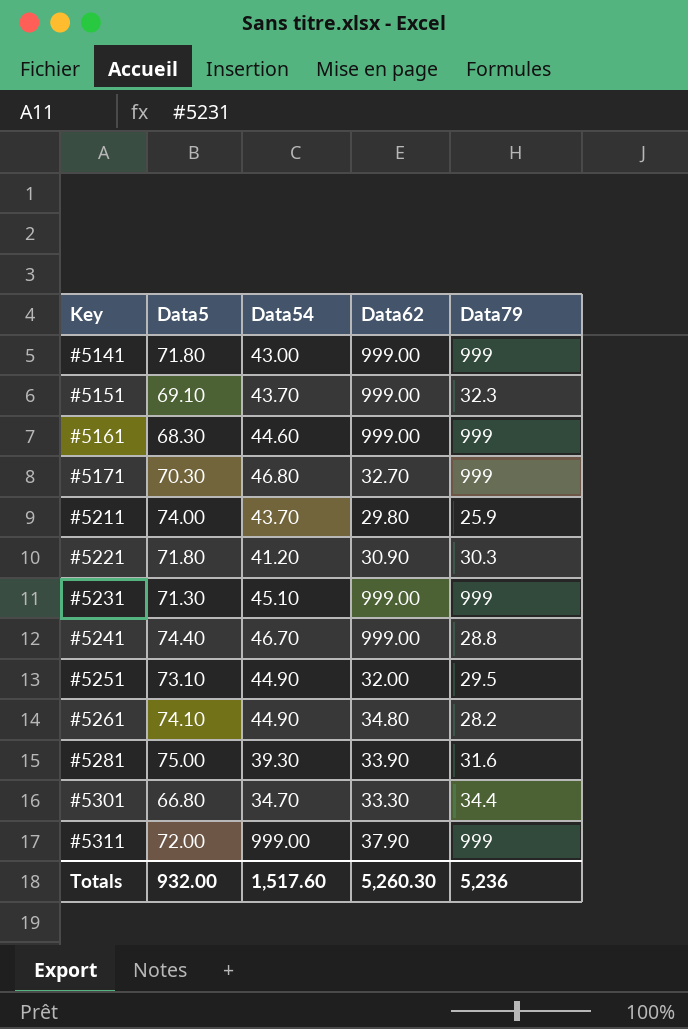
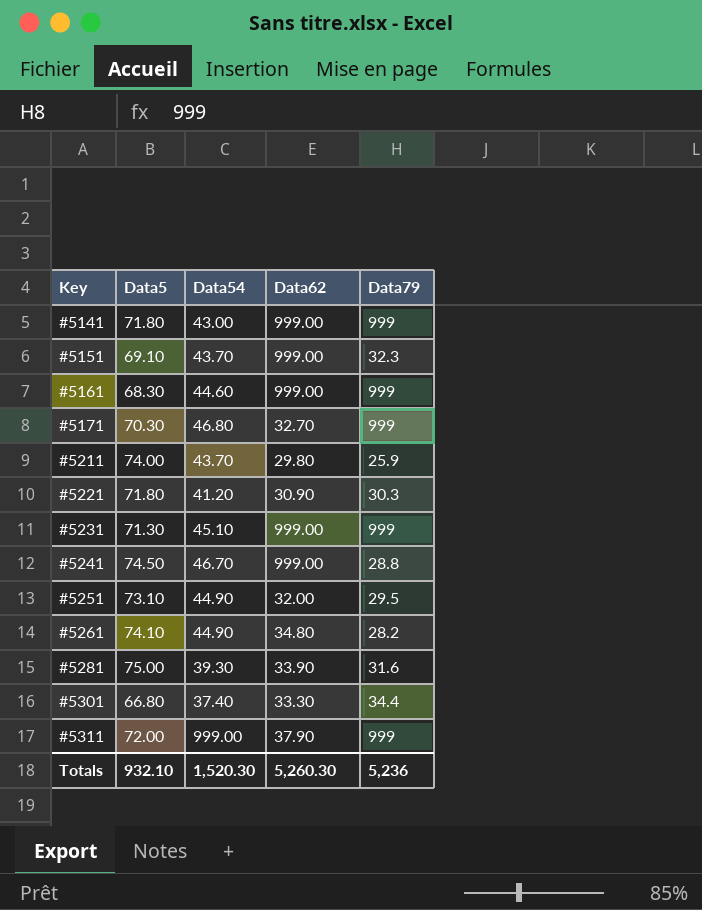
#5241 | Data5: 74.40 -> 74.50
#5301 | Data54: 34.70 -> 37.40
Totals | Data5: 932.00 -> 932.10
Totals | Data54: 1,517.60 -> 1,520.30

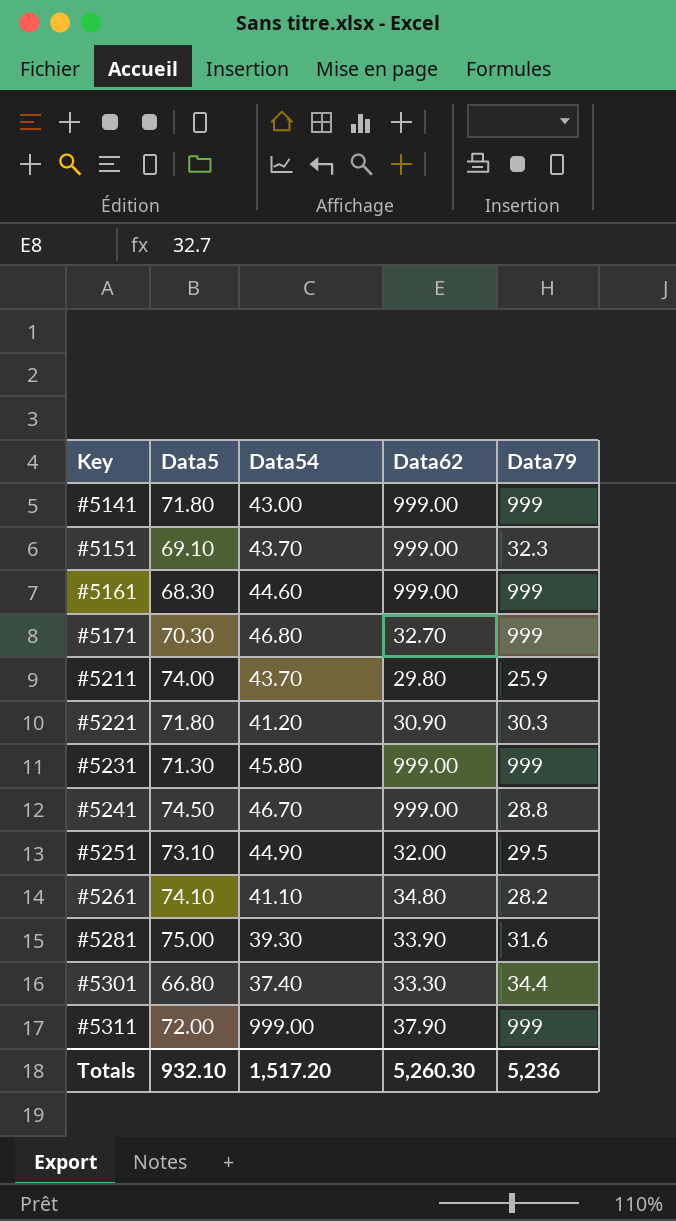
#5231 | Data54: 45.10 -> 45.80
#5261 | Data54: 44.90 -> 41.10
Totals | Data54: 1,520.30 -> 1,517.20

